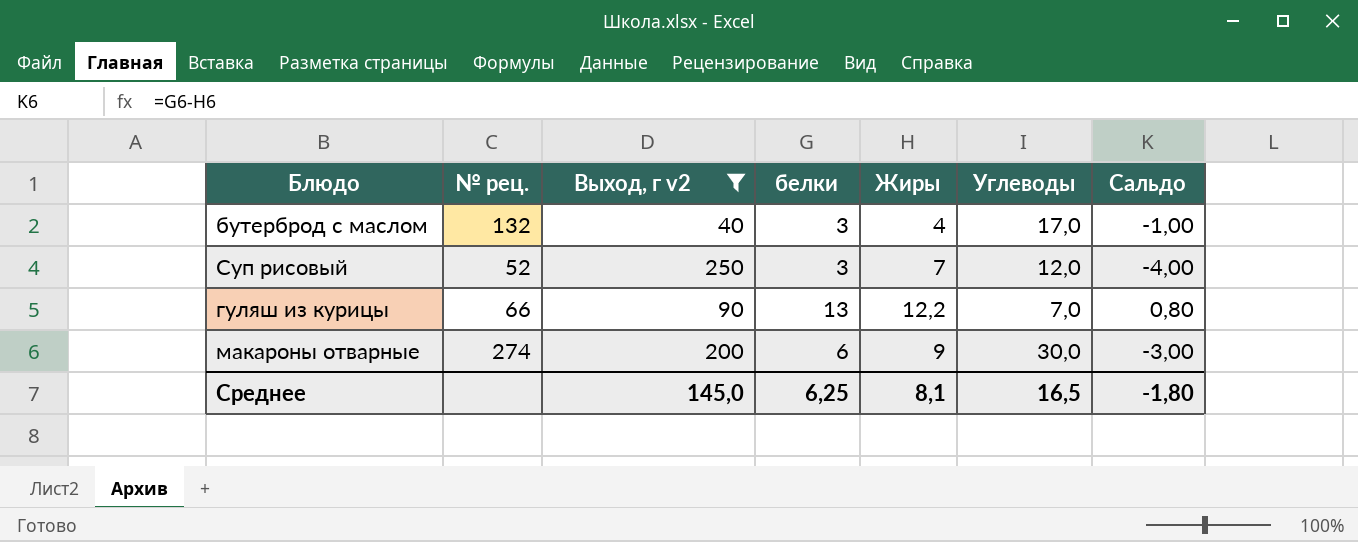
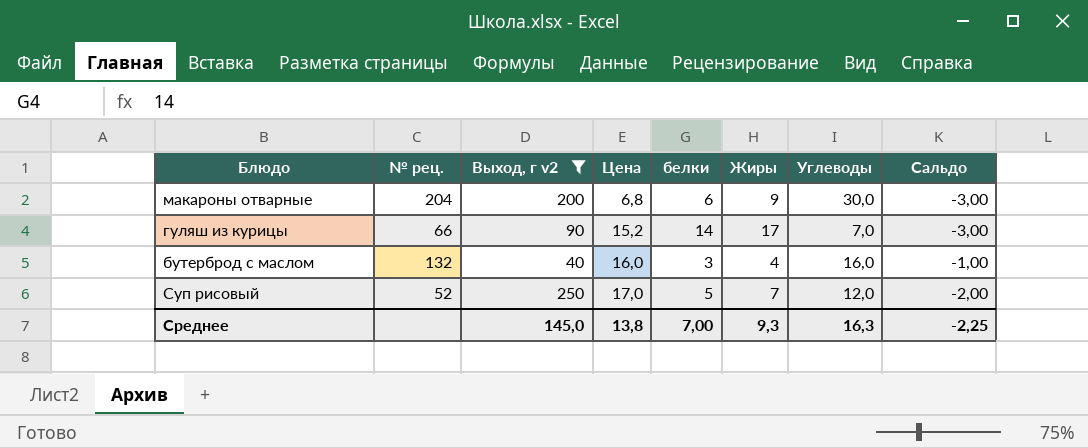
row order: none -> Цена ascending
column Цена | position: none -> 4
макароны отварные | № рец.: 274 -> 204
гуляш из курицы | белки: 13 -> 14
гуляш из курицы | Жиры: 12,2 -> 17
гуляш из курицы | Сальдо: 0,80 -> -3,00
бутерброд с маслом | Углеводы: 17,0 -> 16,0
Суп рисовый | белки: 3 -> 5
Суп рисовый | Сальдо: -4,00 -> -2,00
Среднее | белки: 6,25 -> 7,00
Среднее | Жиры: 8,1 -> 9,3
Среднее | Углеводы: 16,5 -> 16,3
Среднее | Сальдо: -1,80 -> -2,25

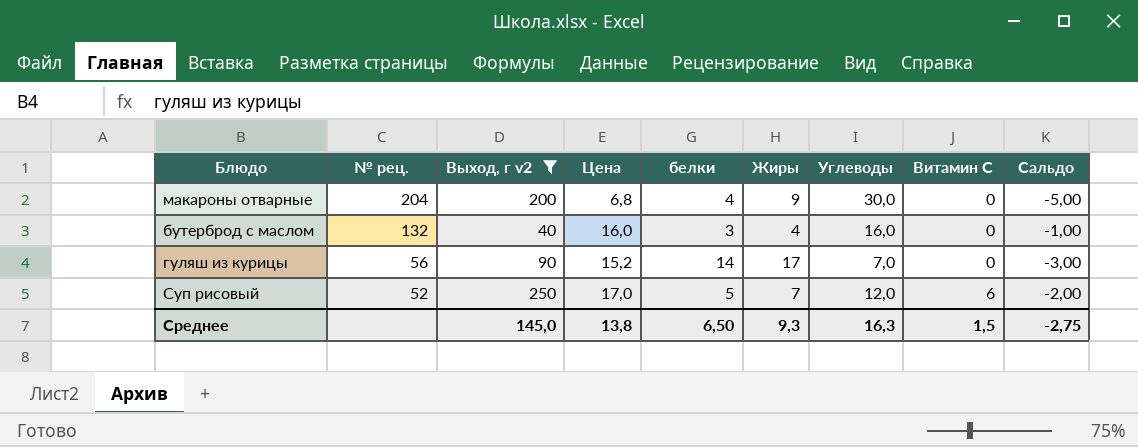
row order: Цена ascending -> № рец. descending
column Витамин С | position: none -> 8
макароны отварные | белки: 6 -> 4
макароны отварные | Сальдо: -3,00 -> -5,00
гуляш из курицы | № рец.: 66 -> 56
Среднее | белки: 7,00 -> 6,50
Среднее | Сальдо: -2,25 -> -2,75

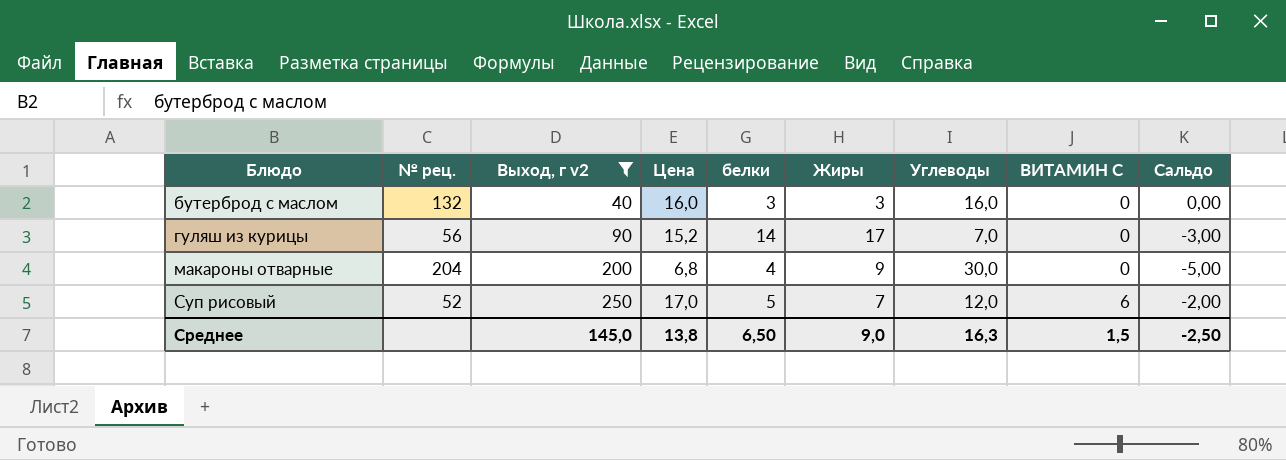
row order: № рец. descending -> Блюдо ascending
column name: Витамин С -> ВИТАМИН С
бутерброд с маслом | Жиры: 4 -> 3
бутерброд с маслом | Сальдо: -1,00 -> 0,00
Среднее | Жиры: 9,3 -> 9,0
Среднее | Сальдо: -2,75 -> -2,50

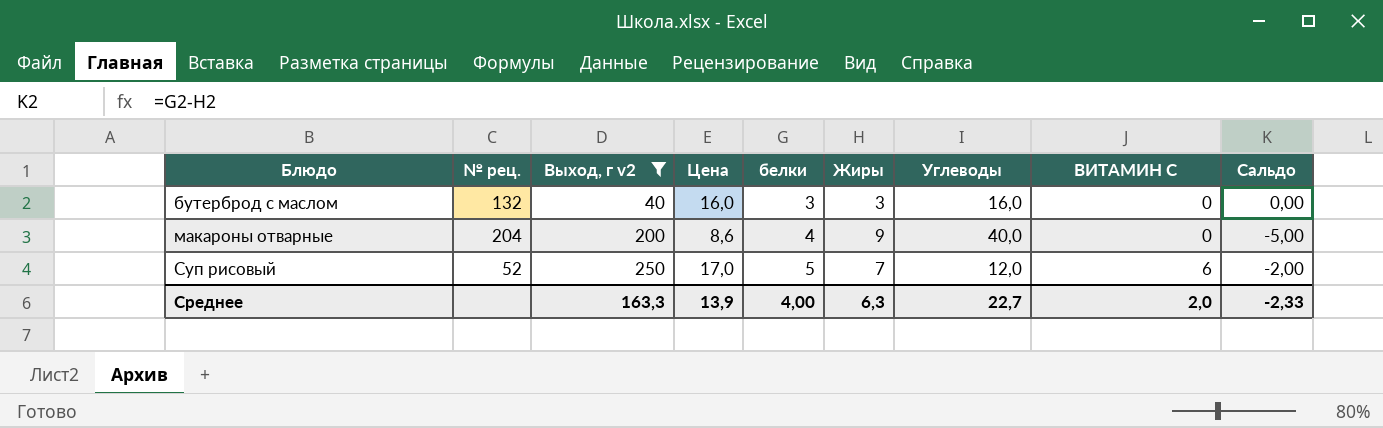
row гуляш из курицы: 56 | 90 | 15,2 | 14 | 17 | 7,0 | 0 | -3,00 -> none
макароны отварные | Цена: 6,8 -> 8,6
макароны отварные | Углеводы: 30,0 -> 40,0
Среднее | Выход, г v2: 145,0 -> 163,3
Среднее | Цена: 13,8 -> 13,9
Среднее | белки: 6,50 -> 4,00
Среднее | Жиры: 9,0 -> 6,3
Среднее | Углеводы: 16,3 -> 22,7
Среднее | ВИТАМИН С: 1,5 -> 2,0
Среднее | Сальдо: -2,50 -> -2,33

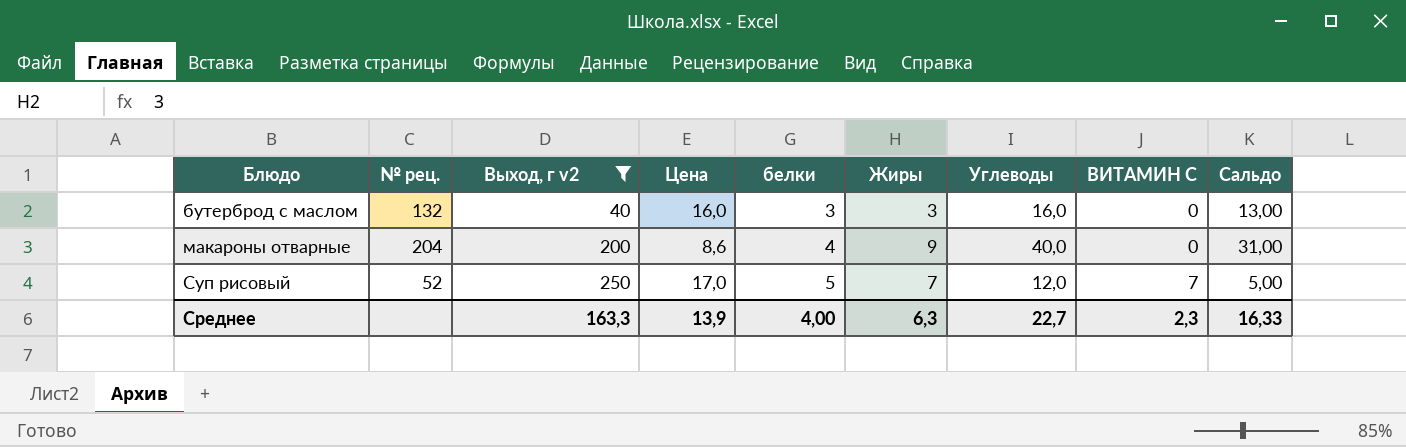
column Сальдо | formula: [белки] - [Жиры] -> [Углеводы] - [Жиры]
Суп рисовый | ВИТАМИН С: 6 -> 7
Среднее | ВИТАМИН С: 2,0 -> 2,3
Среднее | Сальдо: -2,33 -> 16,33

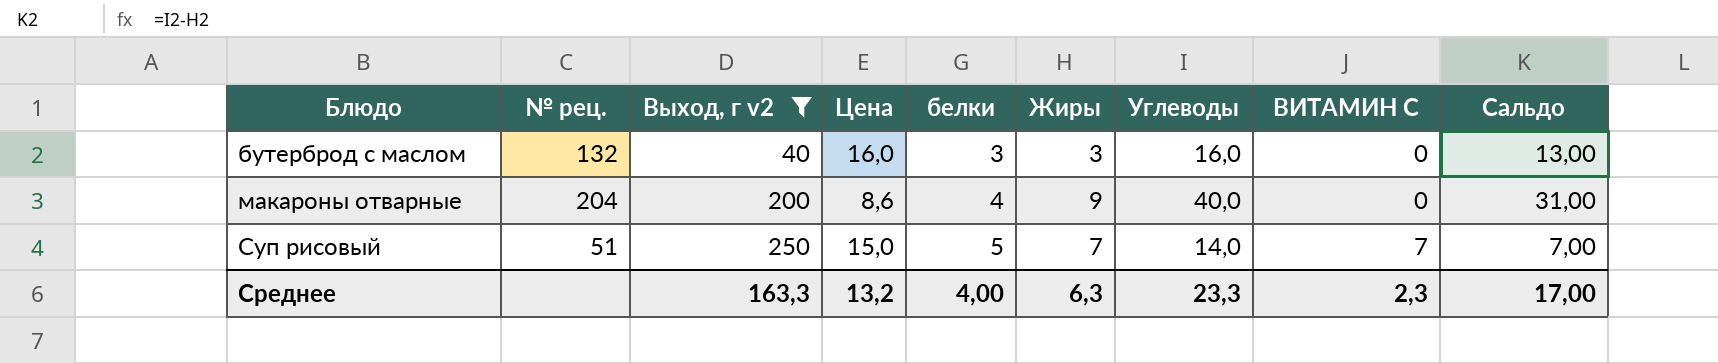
Суп рисовый | № рец.: 52 -> 51
Суп рисовый | Цена: 17,0 -> 15,0
Суп рисовый | Углеводы: 12,0 -> 14,0
Суп рисовый | Сальдо: 5,00 -> 7,00
Среднее | Цена: 13,9 -> 13,2
Среднее | Углеводы: 22,7 -> 23,3
Среднее | Сальдо: 16,33 -> 17,00

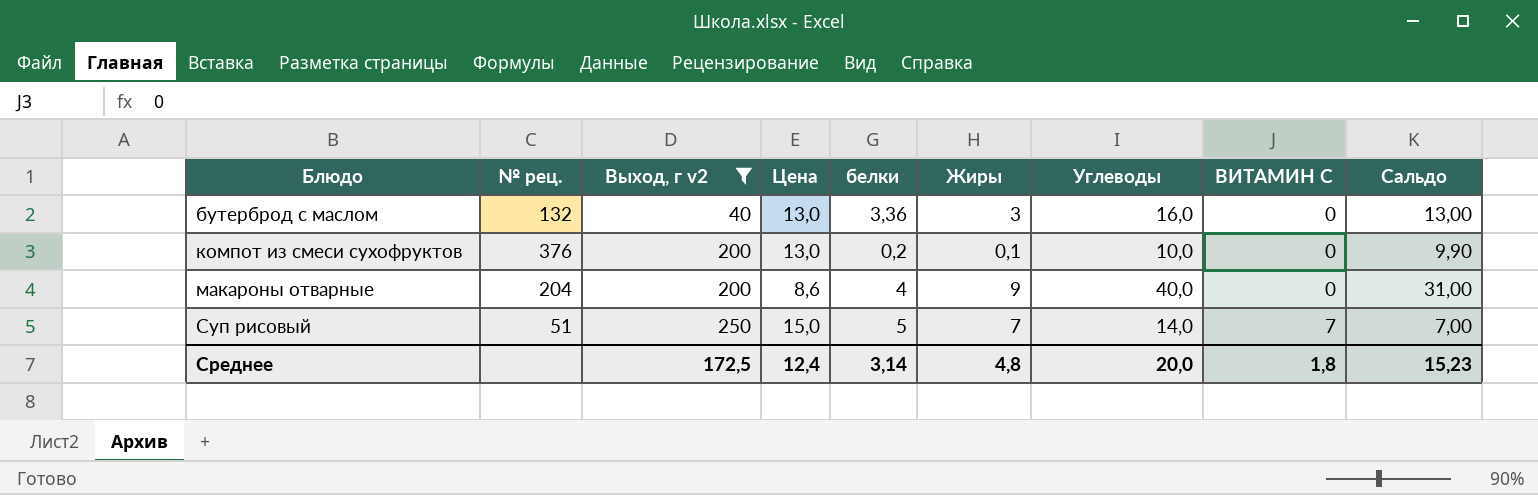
бутерброд с маслом | Цена: 16,0 -> 13,0
бутерброд с маслом | белки: 3 -> 3,36
row компот из смеси сухофруктов: none -> 376 | 200 | 13,0 | 0,2 | 0,1 | 10,0 | 0 | 9,90
Среднее | Выход, г v2: 163,3 -> 172,5
Среднее | Цена: 13,2 -> 12,4
Среднее | белки: 4,00 -> 3,14
Среднее | Жиры: 6,3 -> 4,8
Среднее | Углеводы: 23,3 -> 20,0
Среднее | ВИТАМИН С: 2,3 -> 1,8
Среднее | Сальдо: 17,00 -> 15,23

